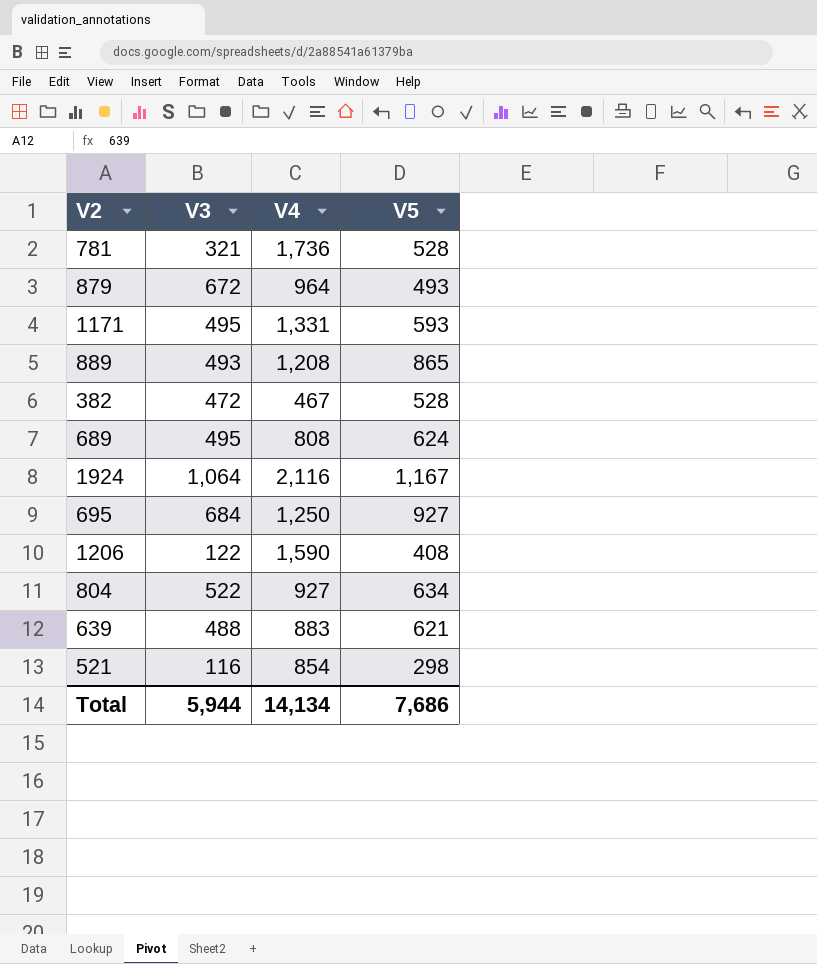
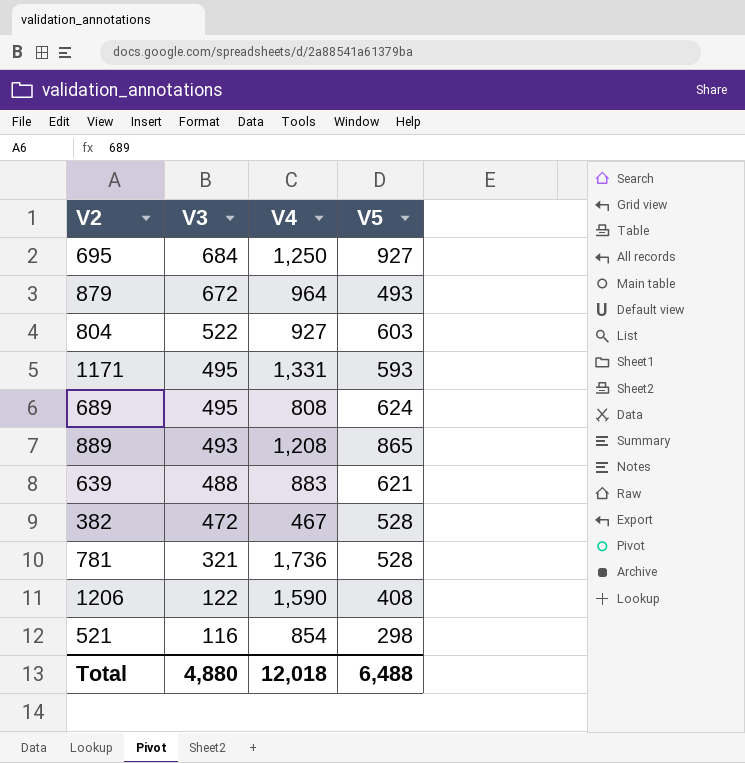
row order: none -> V3 descending
row 1924: 1,064 | 2,116 | 1,167 -> none
804 | V5: 634 -> 603
Total | V3: 5,944 -> 4,880
Total | V4: 14,134 -> 12,018
Total | V5: 7,686 -> 6,488

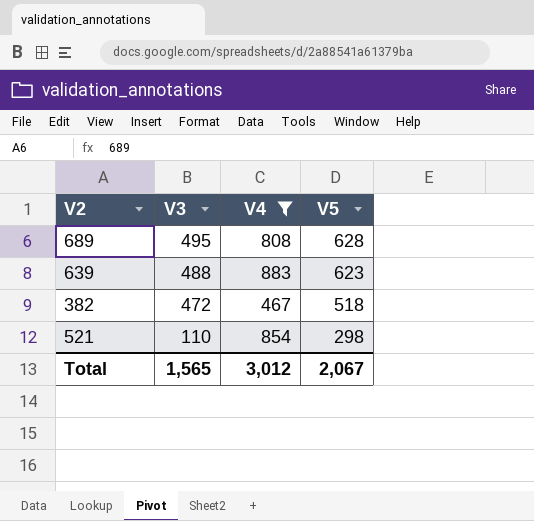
filter: none -> V4 <= 883
689 | V5: 624 -> 628
639 | V5: 621 -> 623
382 | V5: 528 -> 518
521 | V3: 116 -> 110
Total | V3: 4,880 -> 1,565
Total | V4: 12,018 -> 3,012
Total | V5: 6,488 -> 2,067

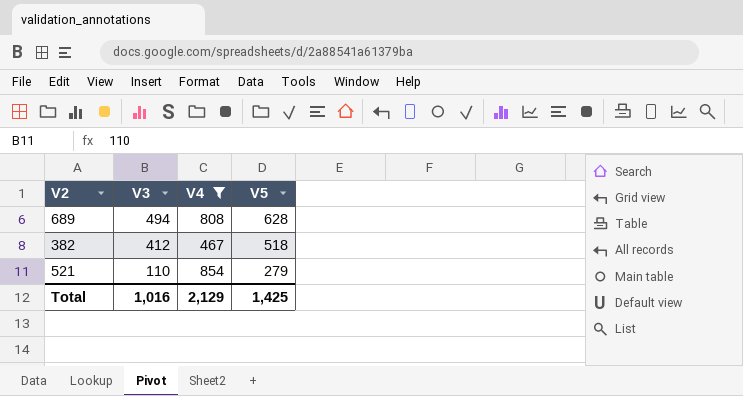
row 639: 488 | 883 | 623 -> none
689 | V3: 495 -> 494
382 | V3: 472 -> 412
521 | V5: 298 -> 279
Total | V3: 1,565 -> 1,016
Total | V4: 3,012 -> 2,129
Total | V5: 2,067 -> 1,425

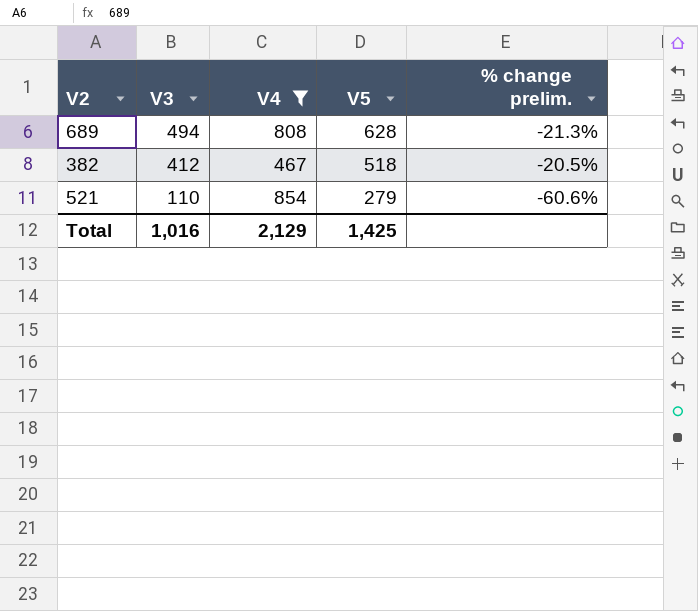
column % change prelim. | formula: none -> ([V3] - [V5]) / [V5]

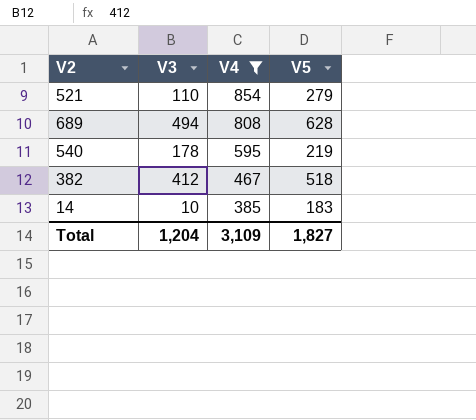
row order: V3 descending -> V4 descending
column % change prelim. | formula: ([V3] - [V5]) / [V5] -> none
row 540: none -> 178 | 595 | 219
row 14: none -> 10 | 385 | 183
Total | V3: 1,016 -> 1,204
Total | V4: 2,129 -> 3,109
Total | V5: 1,425 -> 1,827

